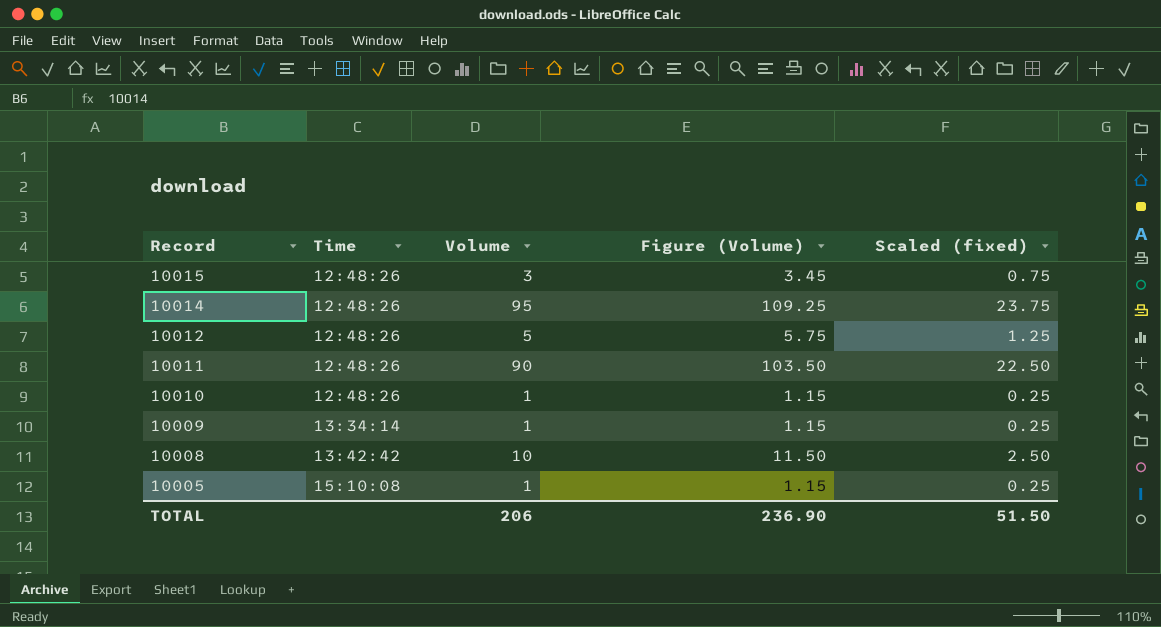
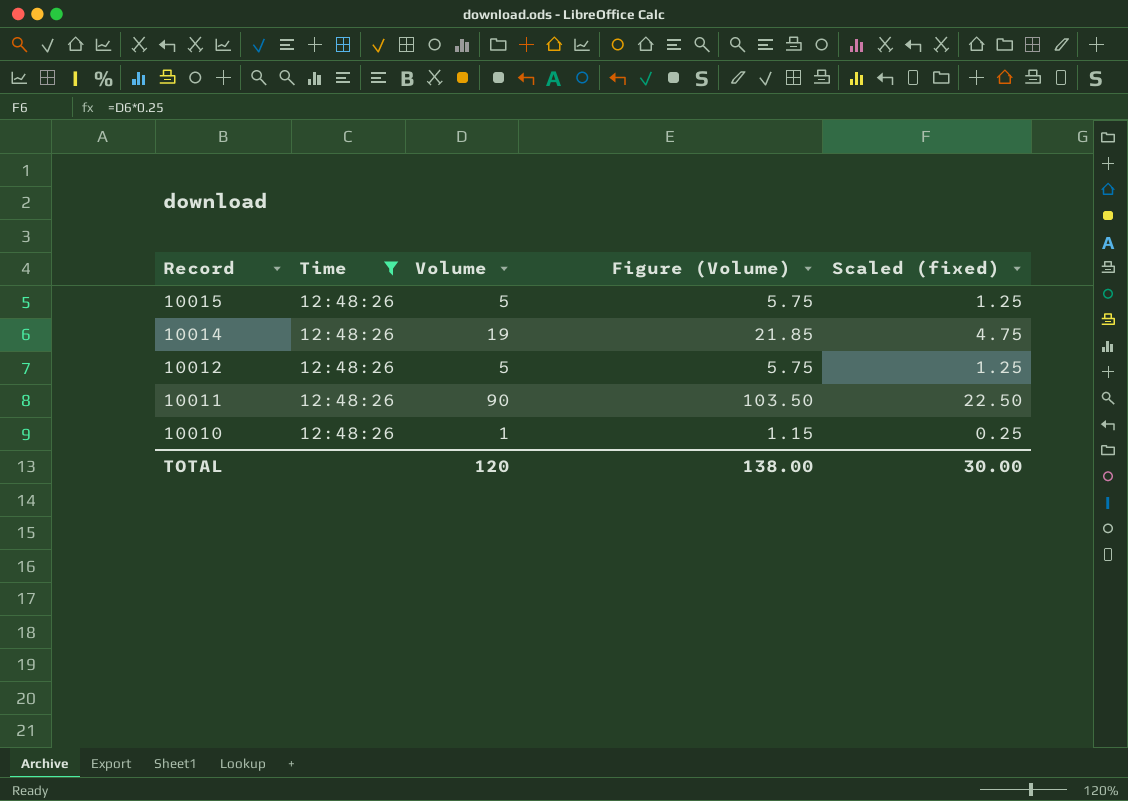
filter: none -> Time = 12:48:26
10015 | Volume: 3 -> 5
10015 | Figure (Volume): 3.45 -> 5.75
10015 | Scaled (fixed): 0.75 -> 1.25
10014 | Volume: 95 -> 19
10014 | Figure (Volume): 109.25 -> 21.85
10014 | Scaled (fixed): 23.75 -> 4.75
TOTAL | Volume: 206 -> 120
TOTAL | Figure (Volume): 236.90 -> 138.00
TOTAL | Scaled (fixed): 51.50 -> 30.00

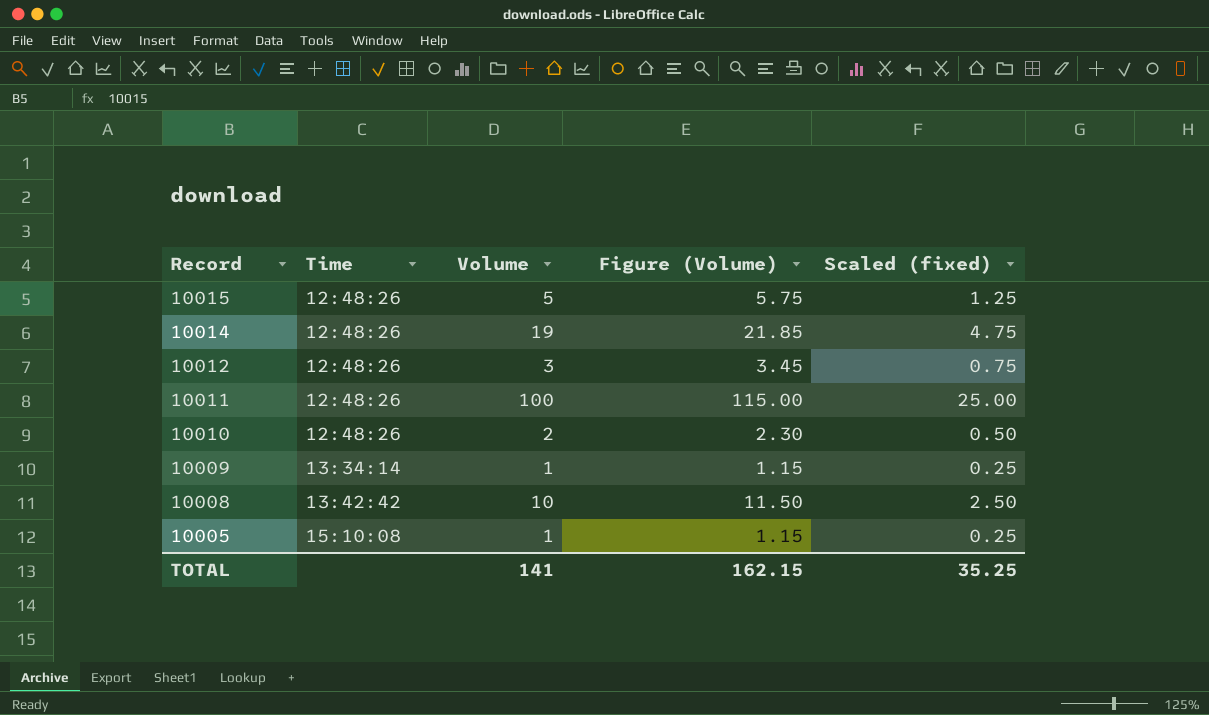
filter: Time = 12:48:26 -> none
10012 | Volume: 5 -> 3
10012 | Figure (Volume): 5.75 -> 3.45
10012 | Scaled (fixed): 1.25 -> 0.75
10011 | Volume: 90 -> 100
10011 | Figure (Volume): 103.50 -> 115.00
10011 | Scaled (fixed): 22.50 -> 25.00
10010 | Volume: 1 -> 2
10010 | Figure (Volume): 1.15 -> 2.30
10010 | Scaled (fixed): 0.25 -> 0.50
TOTAL | Volume: 120 -> 141
TOTAL | Figure (Volume): 138.00 -> 162.15
TOTAL | Scaled (fixed): 30.00 -> 35.25

